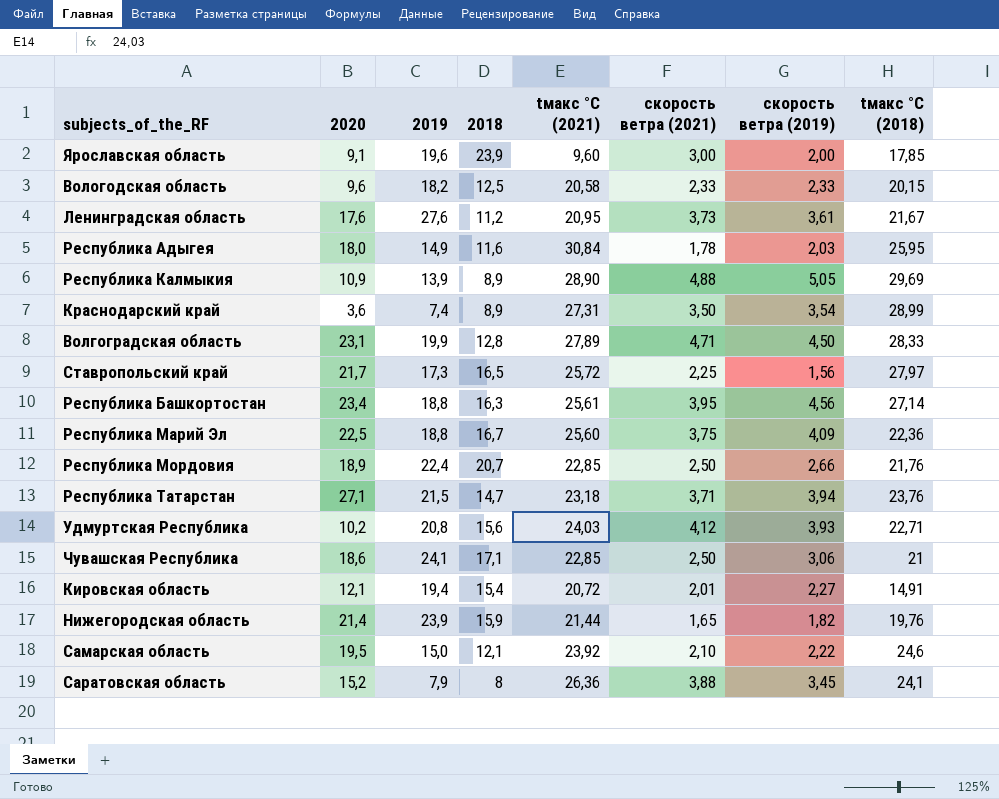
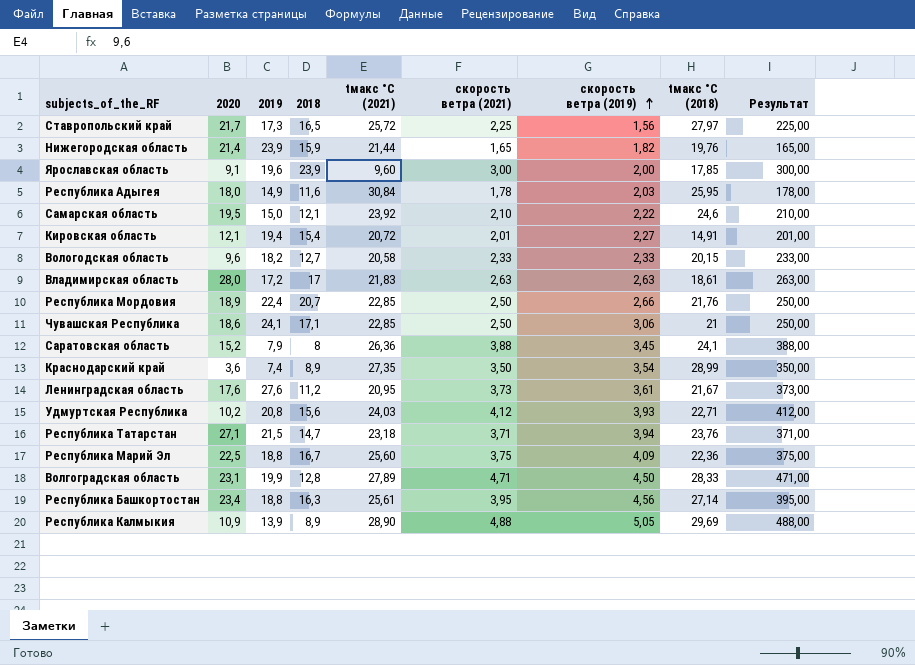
row order: none -> скорость ветра (2019) ascending
column Результат | formula: none -> [скорость ветра (2021)] * 100
Вологодская область | 2018: 12,5 -> 12,7
row Владимирская область: none -> 28,0 | 17,2 | 17 | 21,83 | 2,63 | 2,63 | 18,61 | 263,00
Краснодарский край | tмакс °C (2021): 27,31 -> 27,35

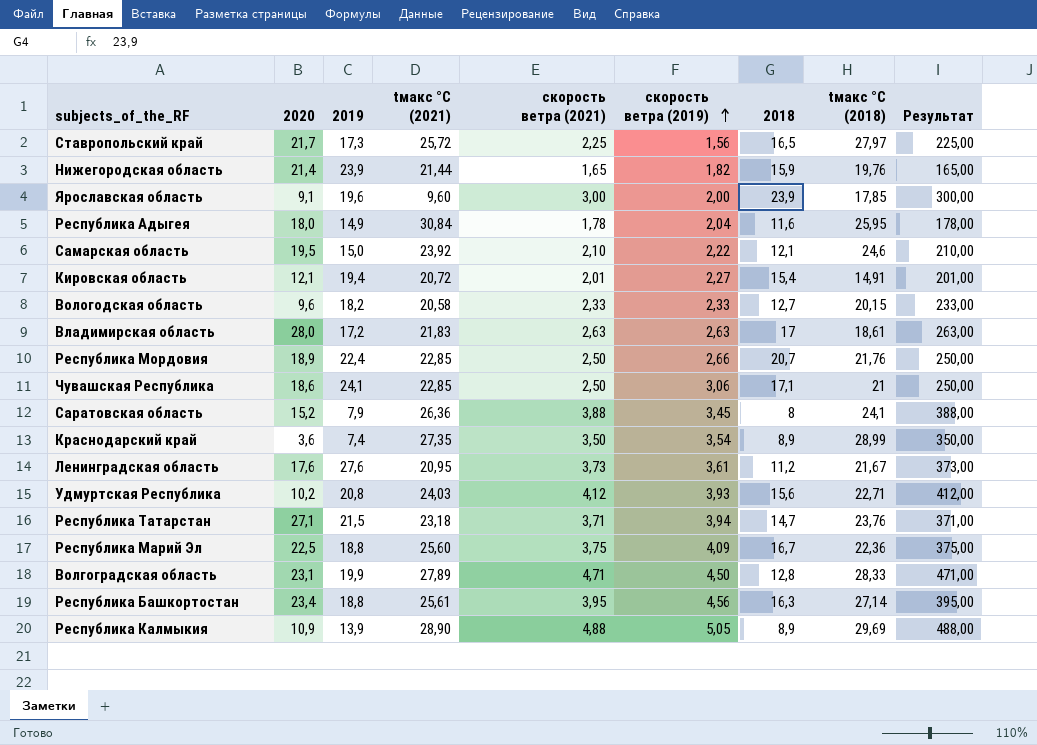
column 2018 | position: 4 -> 7
Республика Адыгея | скорость ветра (2019): 2,03 -> 2,04

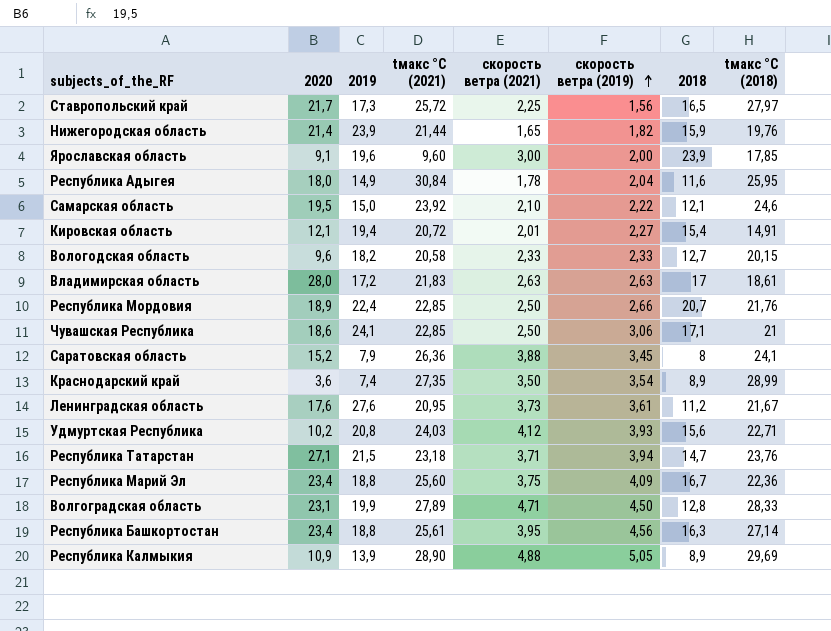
column Результат | formula: [скорость ветра (2021)] * 100 -> none
Республика Марий Эл | 2020: 22,5 -> 23,4

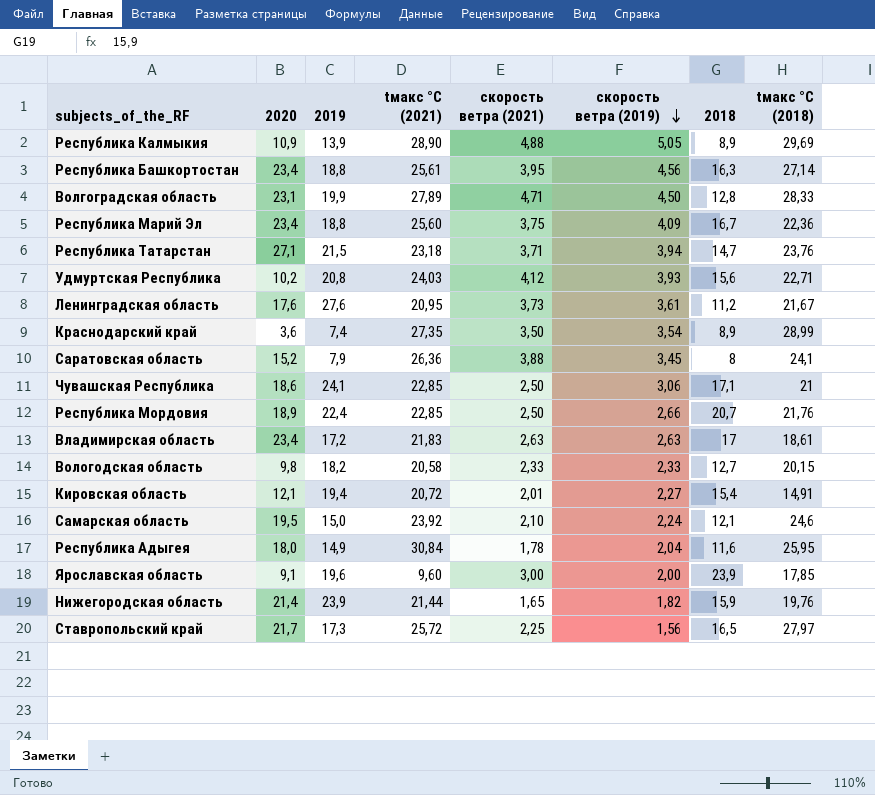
row order: скорость ветра (2019) ascending -> скорость ветра (2019) descending
Владимирская область | 2020: 28,0 -> 23,4
Вологодская область | 2020: 9,6 -> 9,8
Самарская область | скорость ветра (2019): 2,22 -> 2,24

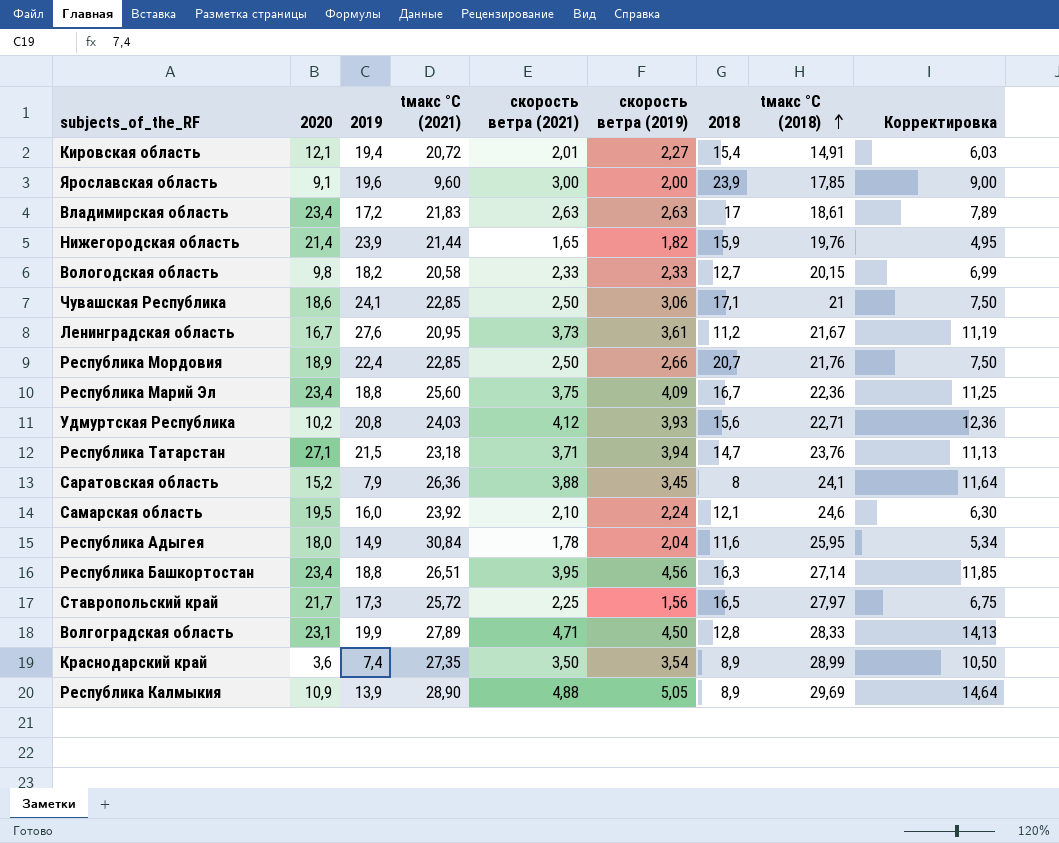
row order: скорость ветра (2019) descending -> tмакс °C (2018) ascending
column Корректировка | formula: none -> [скорость ветра (2021)] * 3
Ленинградская область | 2020: 17,6 -> 16,7
Самарская область | 2019: 15,0 -> 16,0
Республика Башкортостан | tмакс °C (2021): 25,61 -> 26,51

